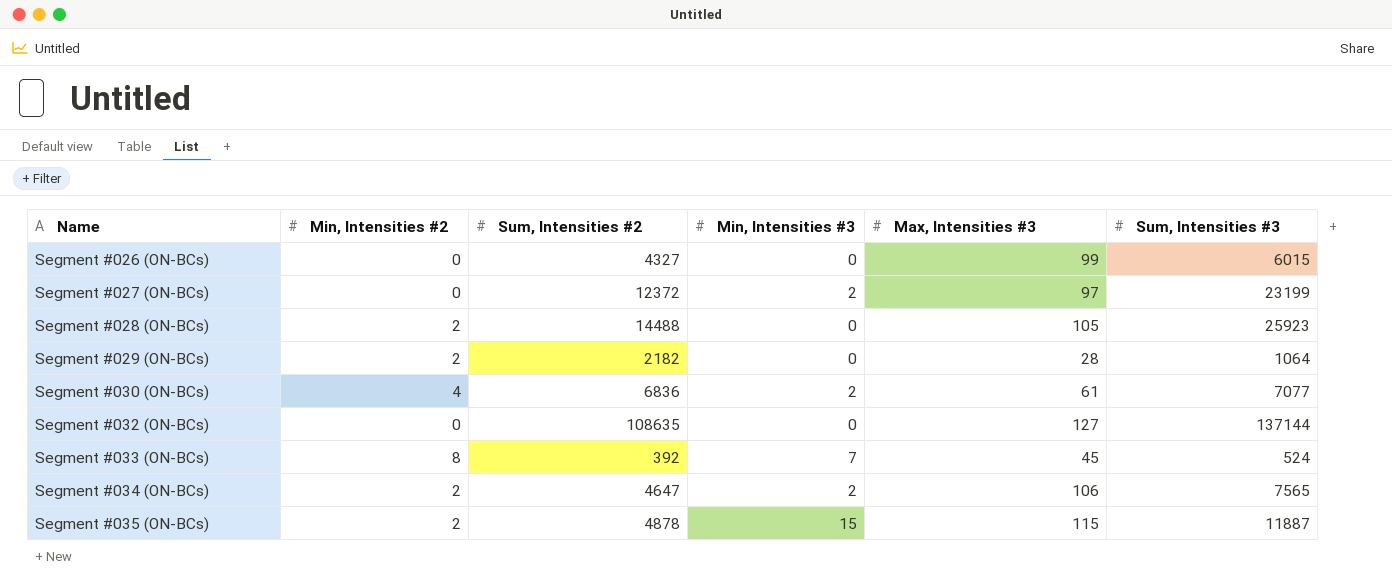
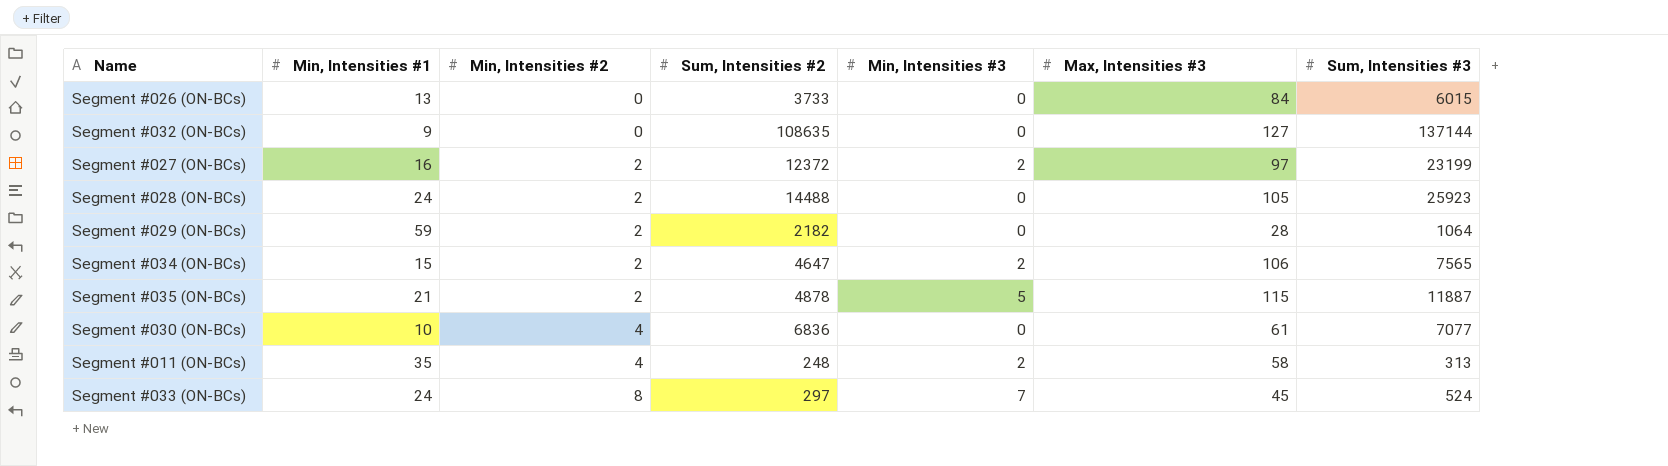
row order: Name ascending -> Min, Intensities #2 ascending
column Min, Intensities #1 | position: none -> 2
Segment #026 (ON-BCs) | Sum, Intensities #2: 4327 -> 3733
Segment #026 (ON-BCs) | Max, Intensities #3: 99 -> 84
Segment #027 (ON-BCs) | Min, Intensities #2: 0 -> 2
Segment #035 (ON-BCs) | Min, Intensities #3: 15 -> 5
Segment #030 (ON-BCs) | Min, Intensities #3: 2 -> 0
row Segment #011 (ON-BCs): none -> 35 | 4 | 248 | 2 | 58 | 313
Segment #033 (ON-BCs) | Sum, Intensities #2: 392 -> 297

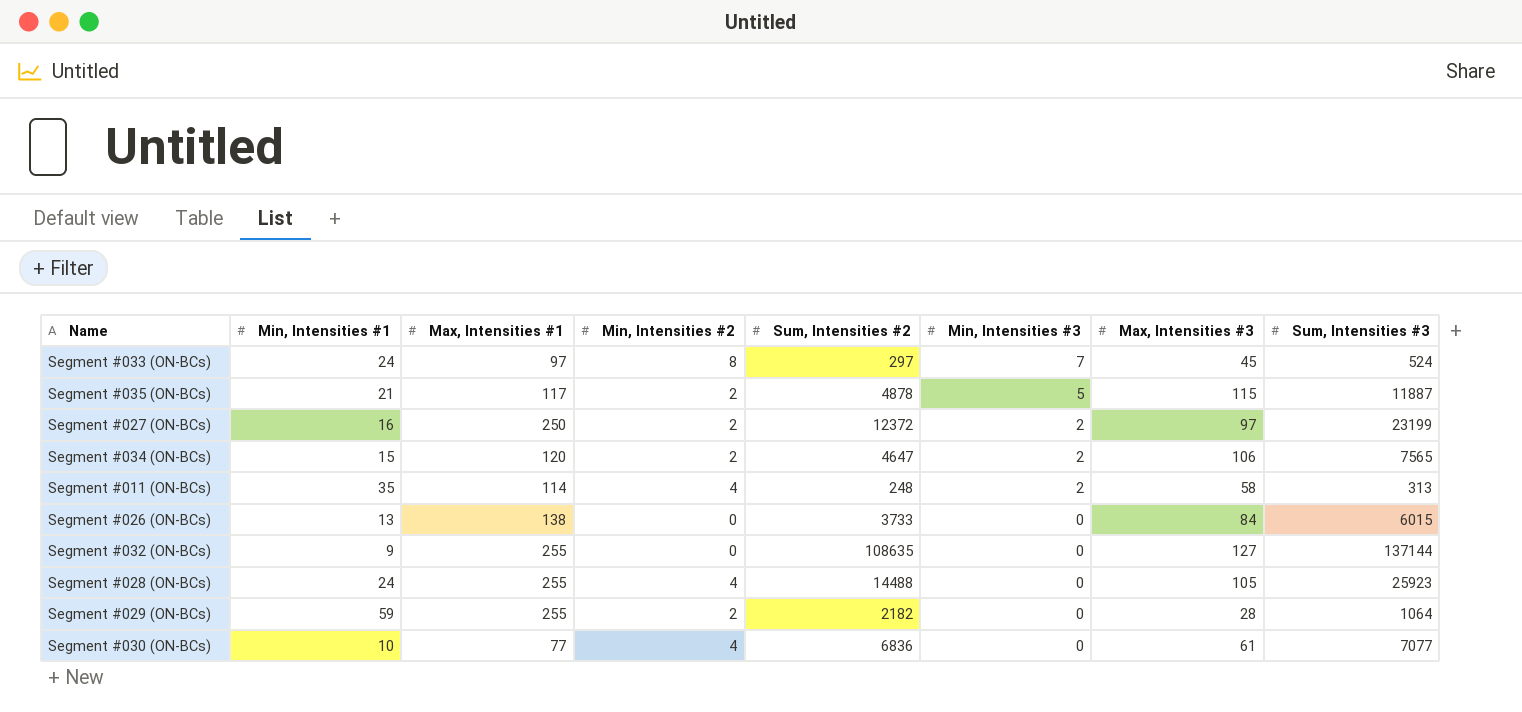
row order: Min, Intensities #2 ascending -> Min, Intensities #3 descending
column Max, Intensities #1 | position: none -> 3
Segment #028 (ON-BCs) | Min, Intensities #2: 2 -> 4

